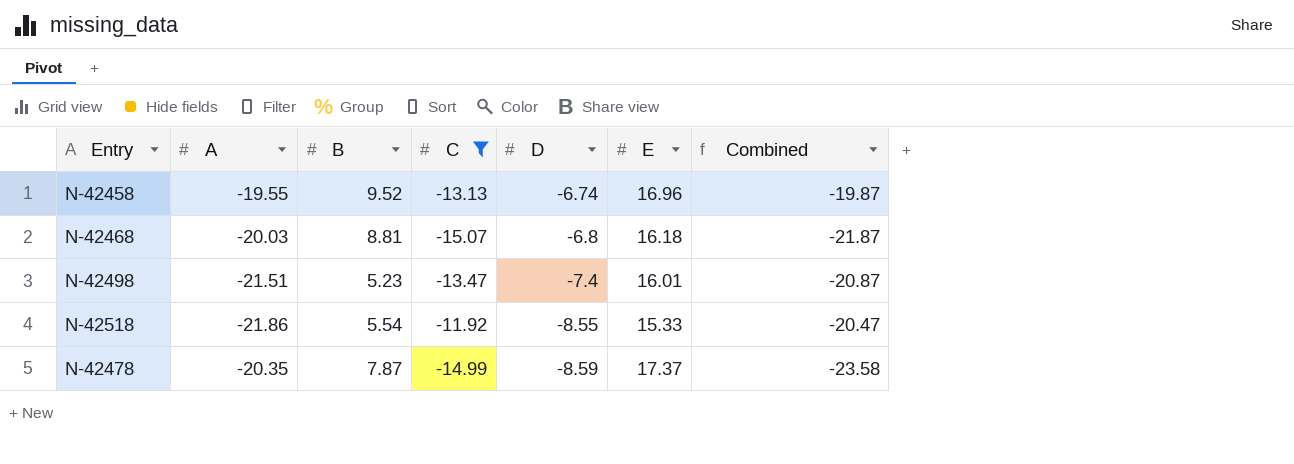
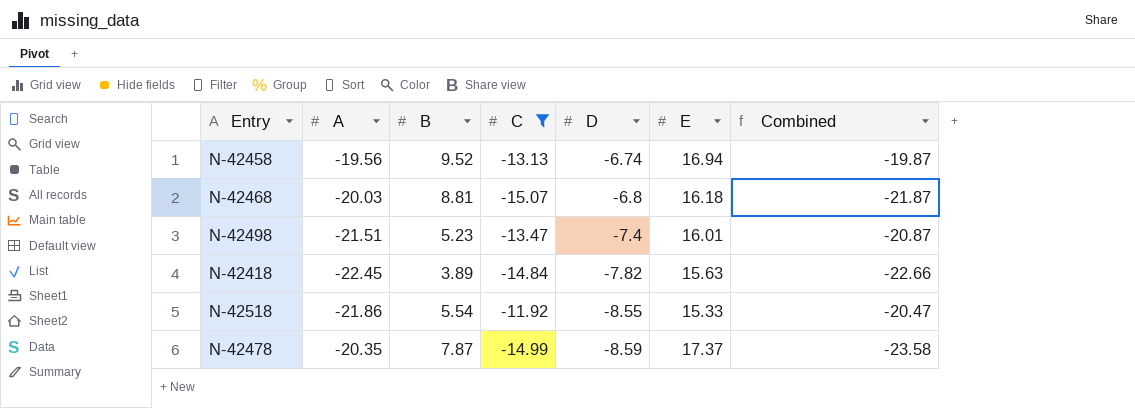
N-42458 | A: -19.55 -> -19.56
N-42458 | E: 16.96 -> 16.94
row N-42418: none -> -22.45 | 3.89 | -14.84 | -7.82 | 15.63 | -22.66

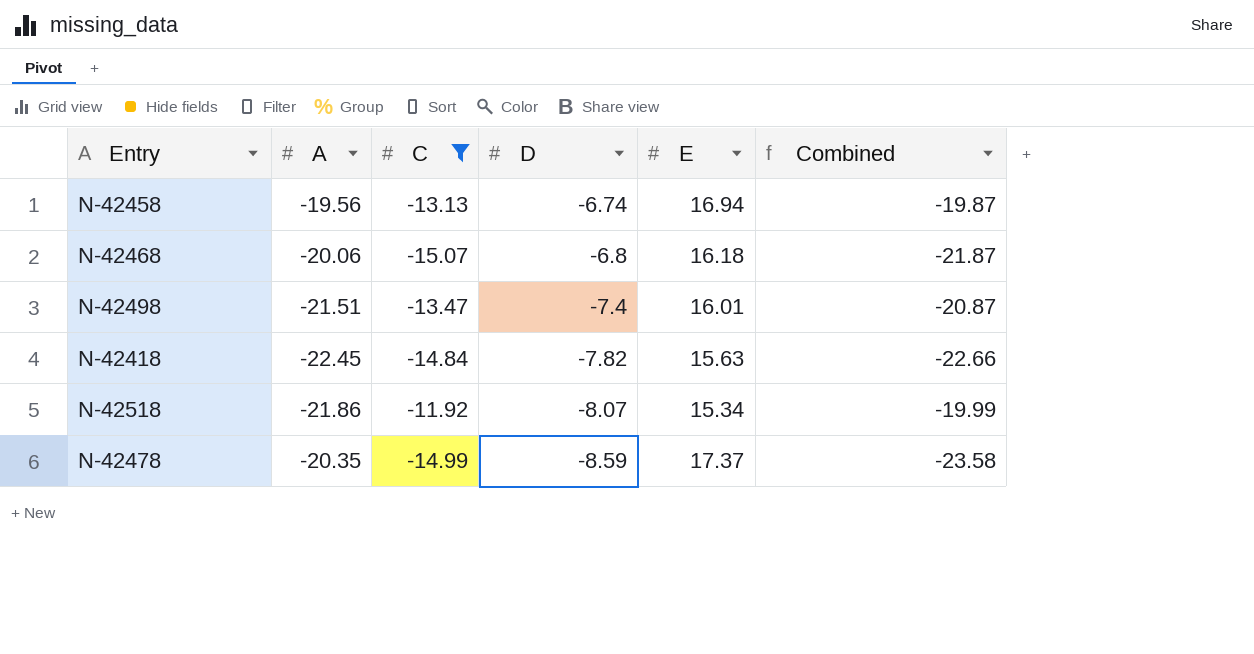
column B | position: 3 -> none
N-42468 | A: -20.03 -> -20.06
N-42518 | D: -8.55 -> -8.07
N-42518 | E: 15.33 -> 15.34
N-42518 | Combined: -20.47 -> -19.99

